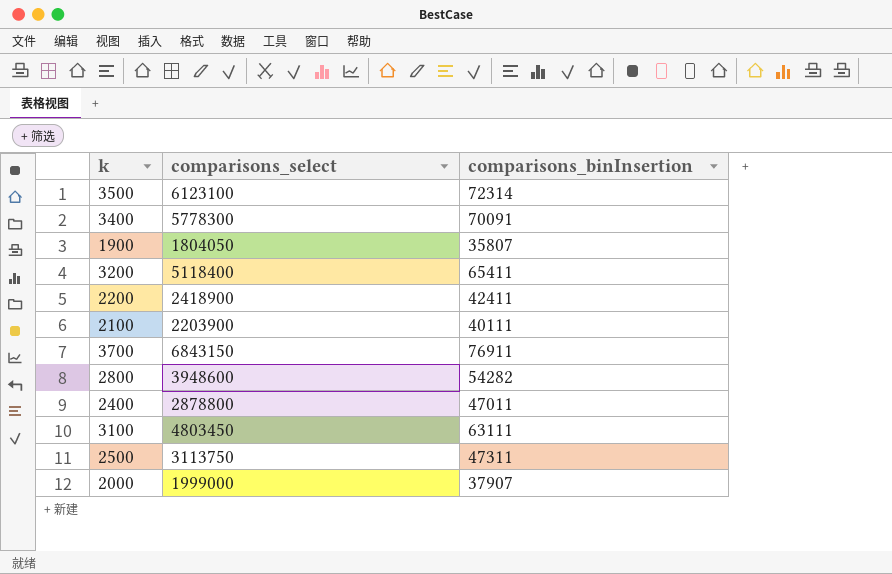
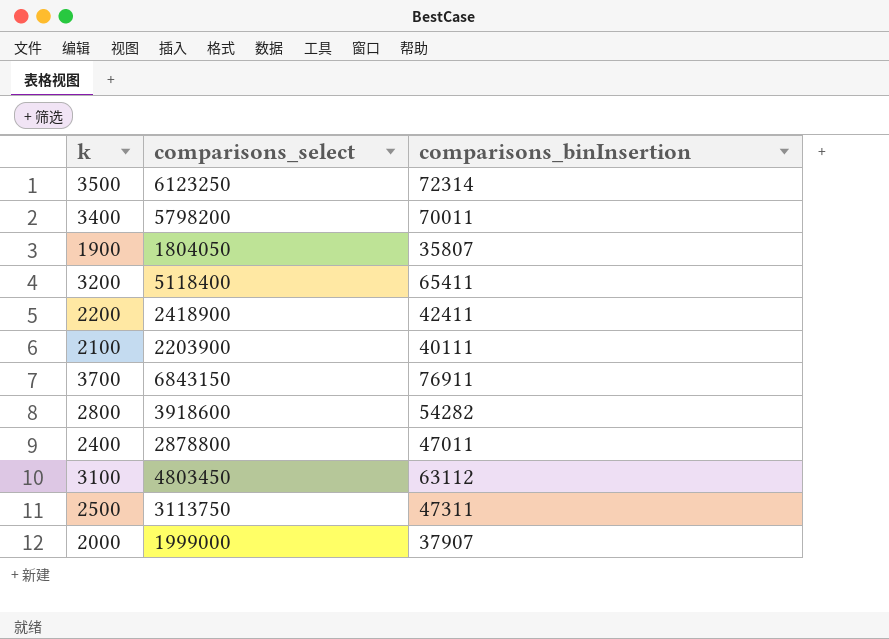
3500 | comparisons_select: 6123100 -> 6123250
3400 | comparisons_select: 5778300 -> 5798200
3400 | comparisons_binInsertion: 70091 -> 70011
2800 | comparisons_select: 3948600 -> 3918600
3100 | comparisons_binInsertion: 63111 -> 63112

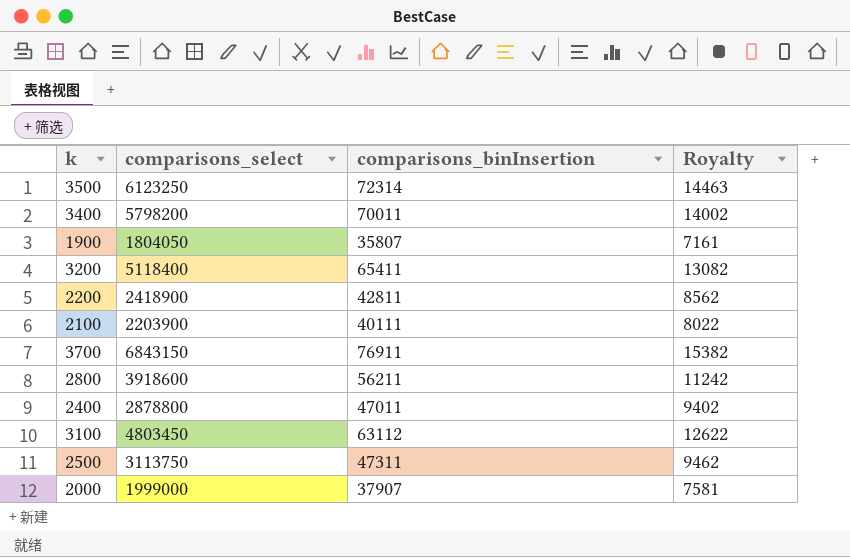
column Royalty | formula: none -> [comparisons_binInsertion] * 0.2
2200 | comparisons_binInsertion: 42411 -> 42811
2800 | comparisons_binInsertion: 54282 -> 56211

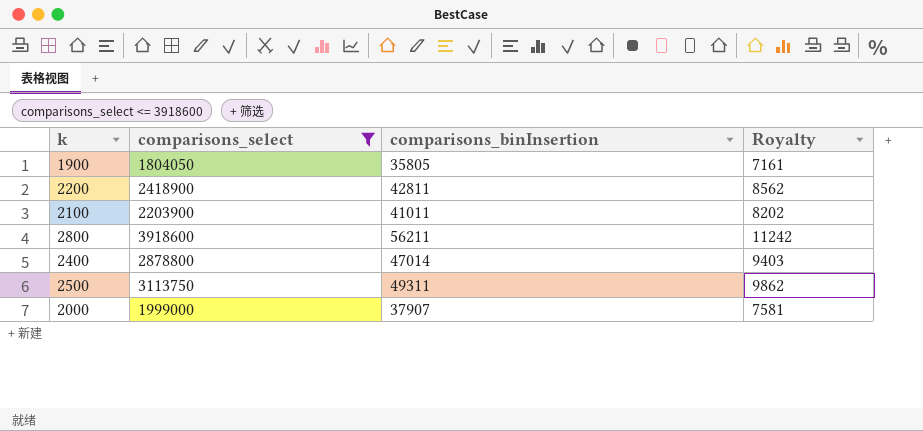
filter: none -> comparisons_select <= 3918600
1900 | comparisons_binInsertion: 35807 -> 35805
2100 | comparisons_binInsertion: 40111 -> 41011
2100 | Royalty: 8022 -> 8202
2400 | comparisons_binInsertion: 47011 -> 47014
2400 | Royalty: 9402 -> 9403
2500 | comparisons_binInsertion: 47311 -> 49311
2500 | Royalty: 9462 -> 9862

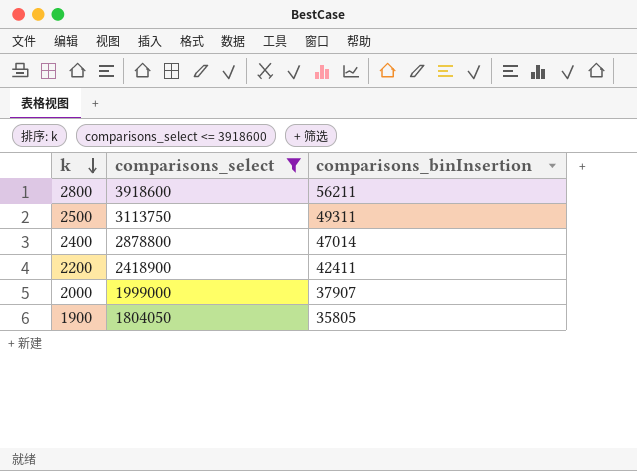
row order: none -> k descending
column Royalty | formula: [comparisons_binInsertion] * 0.2 -> none
row 2100: 2203900 | 41011 | 8202 -> none
2200 | comparisons_binInsertion: 42811 -> 42411

